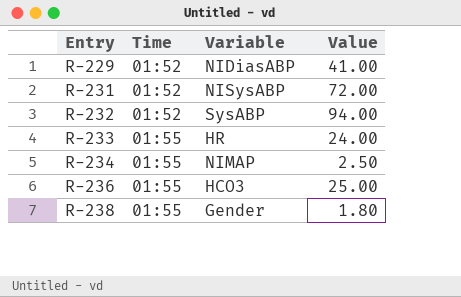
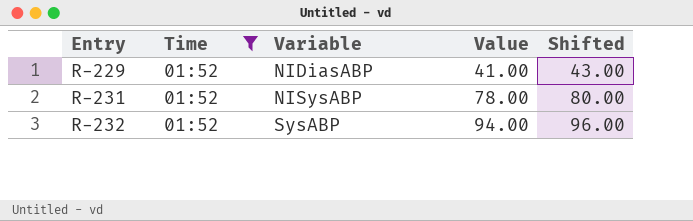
filter: none -> Time = 01:52
column Shifted | formula: none -> [Value] + 2
R-231 | Value: 72.00 -> 78.00

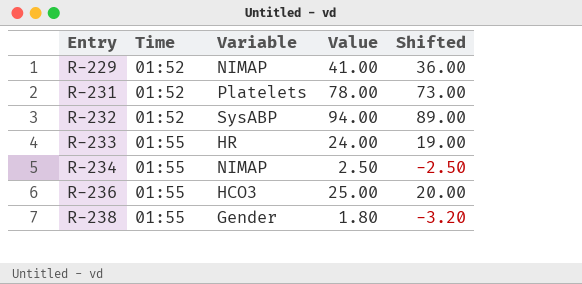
filter: Time = 01:52 -> none
column Shifted | formula: [Value] + 2 -> [Value] - 5
R-229 | Variable: NIDiasABP -> NIMAP
R-231 | Variable: NISysABP -> Platelets

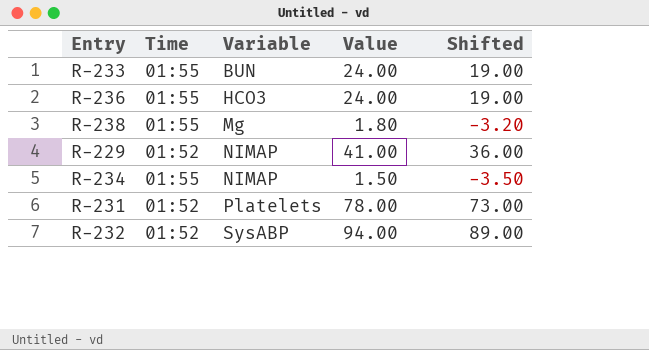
row order: Entry ascending -> Variable ascending
R-233 | Variable: HR -> BUN
R-236 | Value: 25.00 -> 24.00
R-236 | Shifted: 20.00 -> 19.00
R-238 | Variable: Gender -> Mg
R-234 | Value: 2.50 -> 1.50
R-234 | Shifted: -2.50 -> -3.50

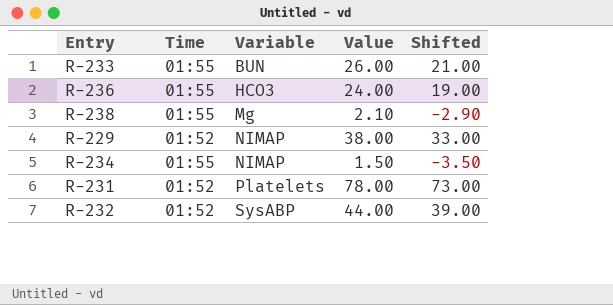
R-233 | Value: 24.00 -> 26.00
R-233 | Shifted: 19.00 -> 21.00
R-238 | Value: 1.80 -> 2.10
R-238 | Shifted: -3.20 -> -2.90
R-229 | Value: 41.00 -> 38.00
R-229 | Shifted: 36.00 -> 33.00
R-232 | Value: 94.00 -> 44.00
R-232 | Shifted: 89.00 -> 39.00

